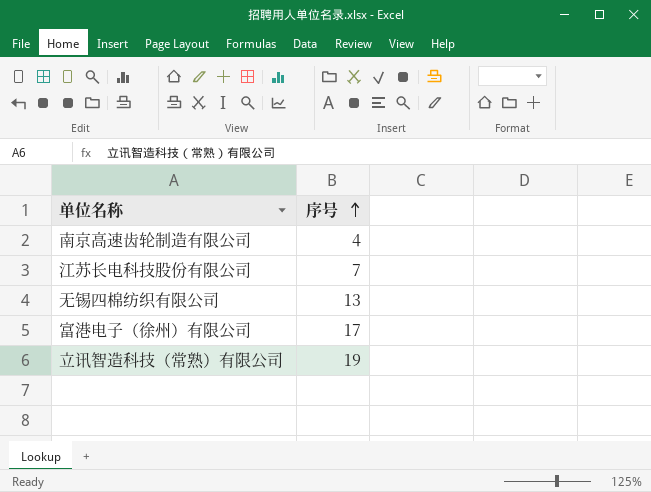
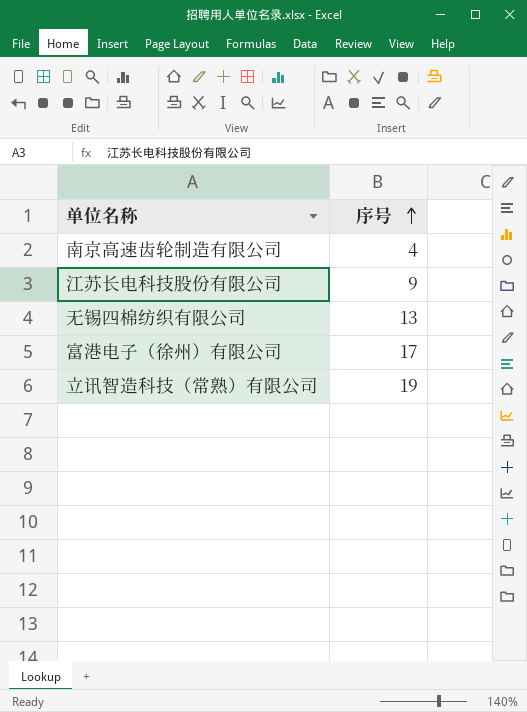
江苏长电科技股份有限公司 | 序号: 7 -> 9

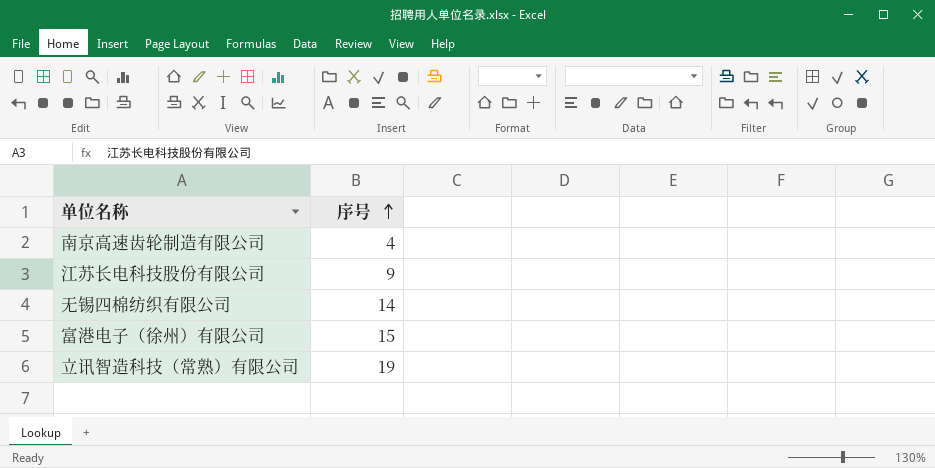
无锡四棉纺织有限公司 | 序号: 13 -> 14
富港电子（徐州）有限公司 | 序号: 17 -> 15

